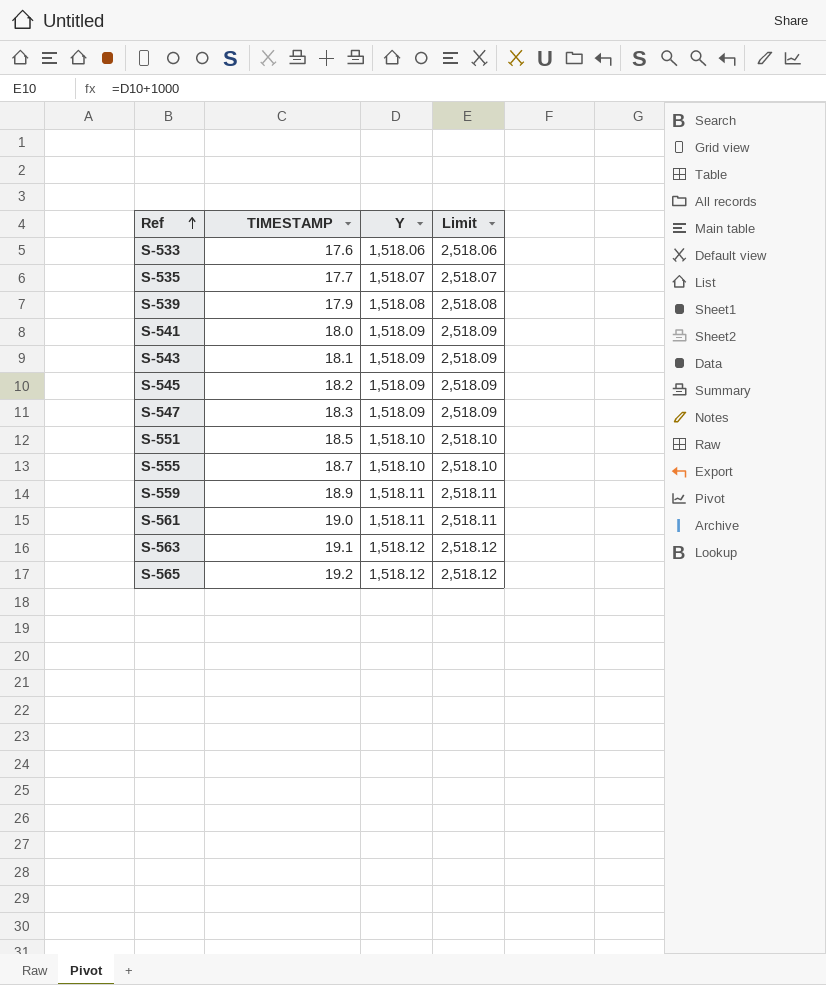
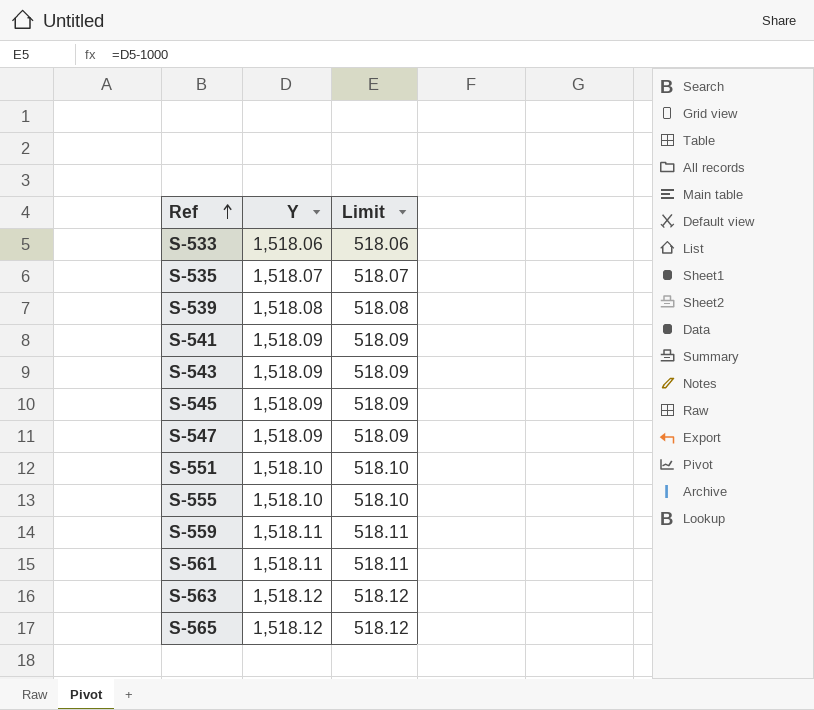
column TIMESTAMP | position: 2 -> none
column Limit | formula: [Y] + 1000 -> [Y] - 1000

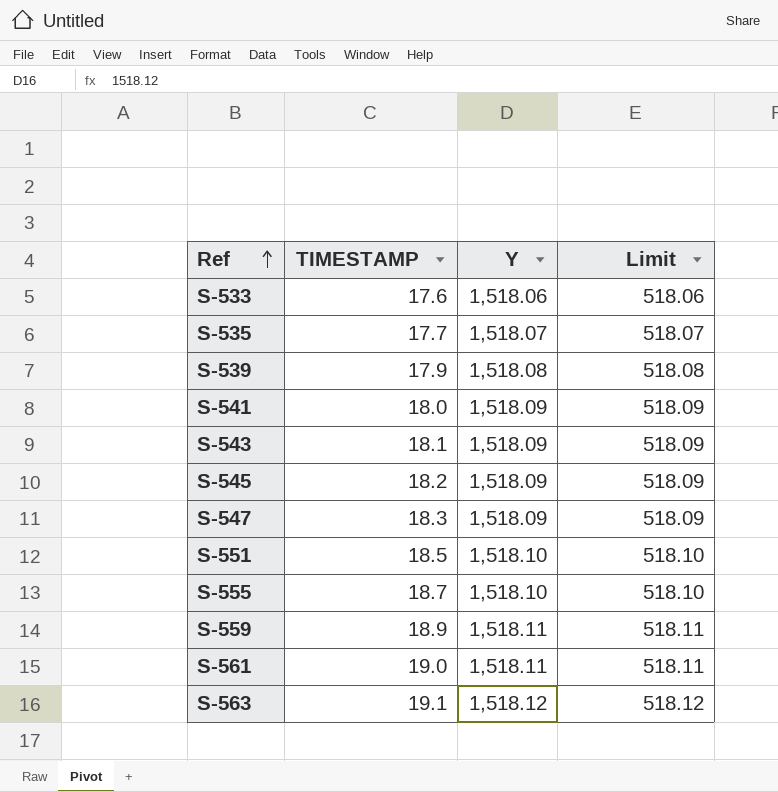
column TIMESTAMP | position: none -> 2
row S-565: 1,518.12 | 518.12 -> none

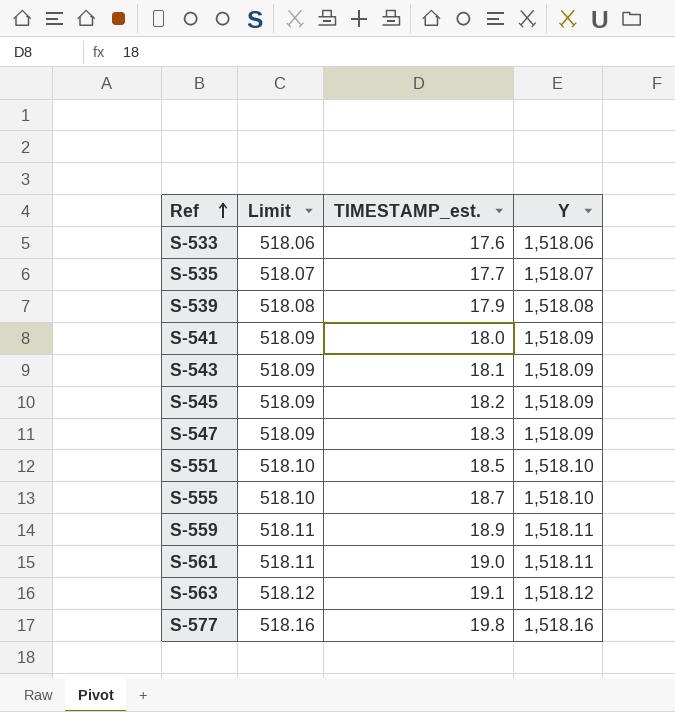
column Limit | position: 4 -> 2
column name: TIMESTAMP -> TIMESTAMP_est.
row S-577: none -> 518.16 | 19.8 | 1,518.16

